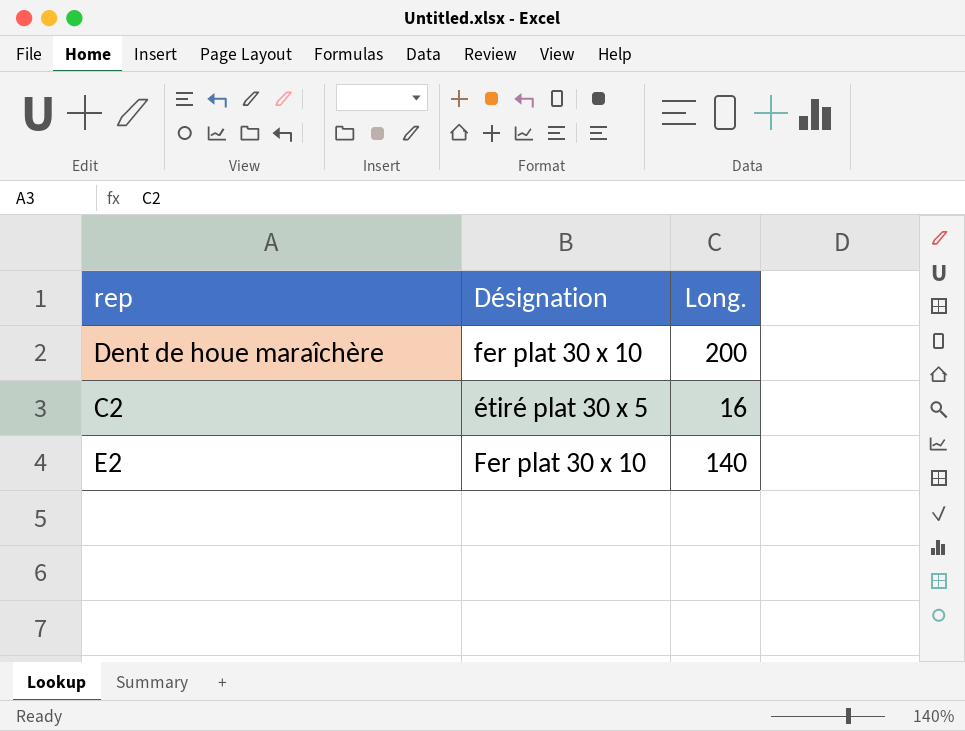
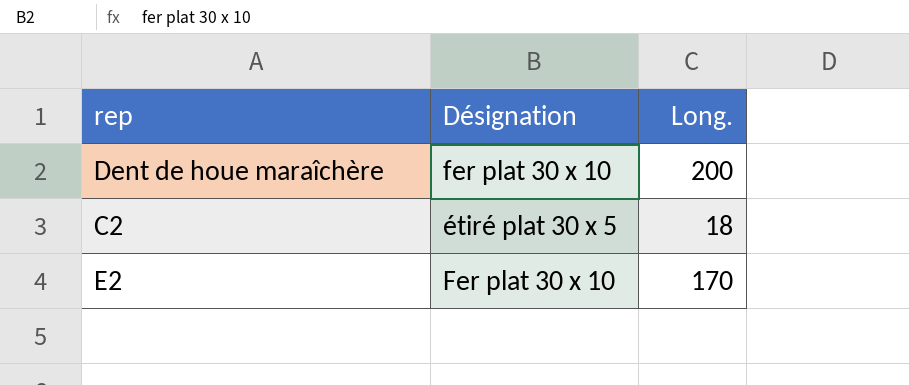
C2 | Long.: 16 -> 18
E2 | Long.: 140 -> 170

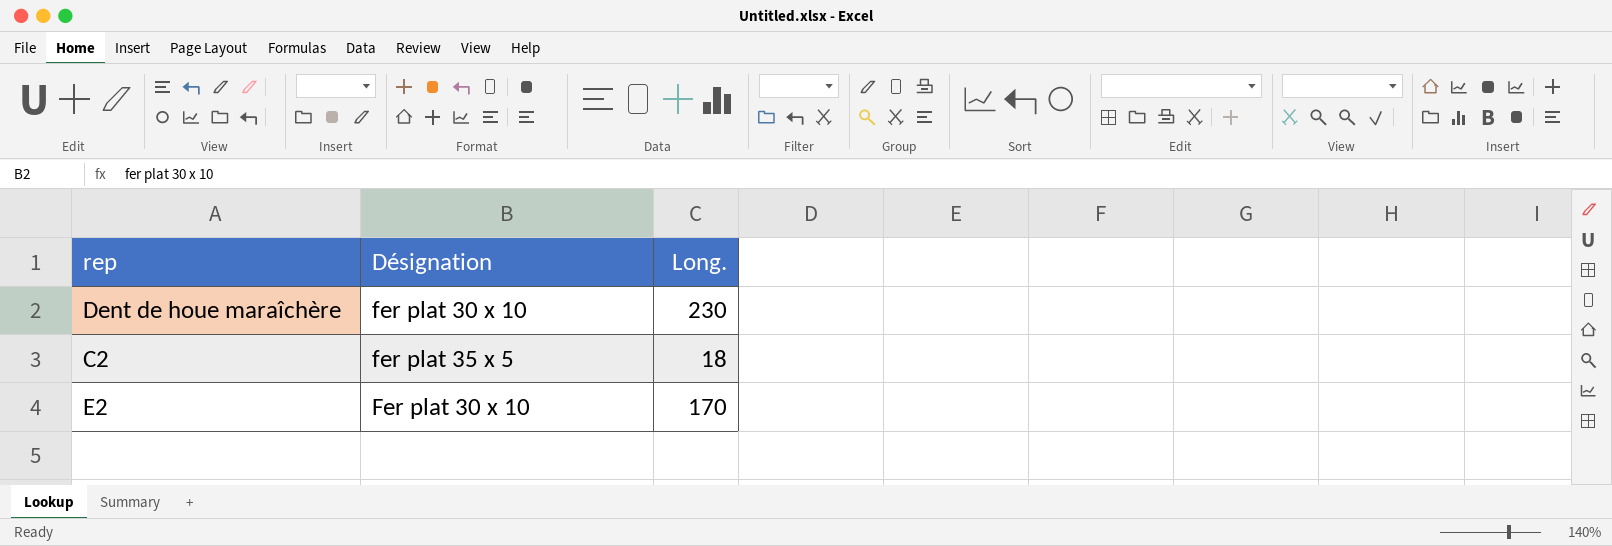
Dent de houe maraîchère | Long.: 200 -> 230
C2 | Désignation: étiré plat 30 x 5 -> fer plat 35 x 5

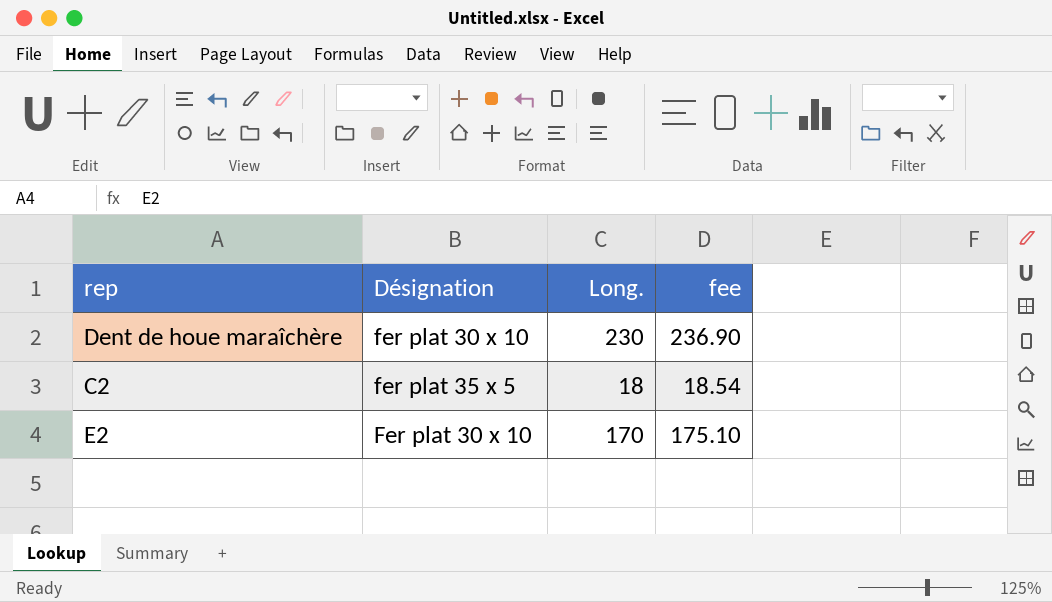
column fee | formula: none -> [Long.] * 1.03

